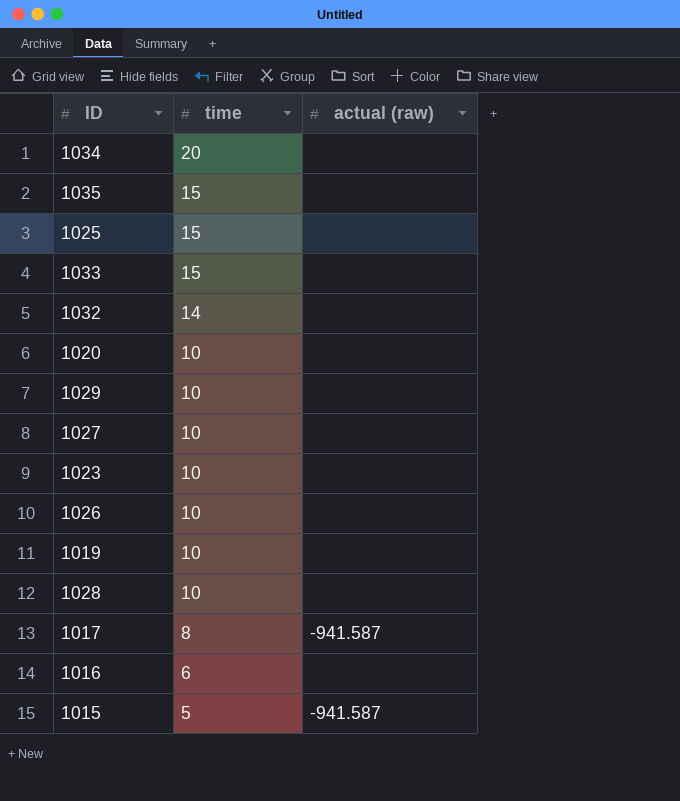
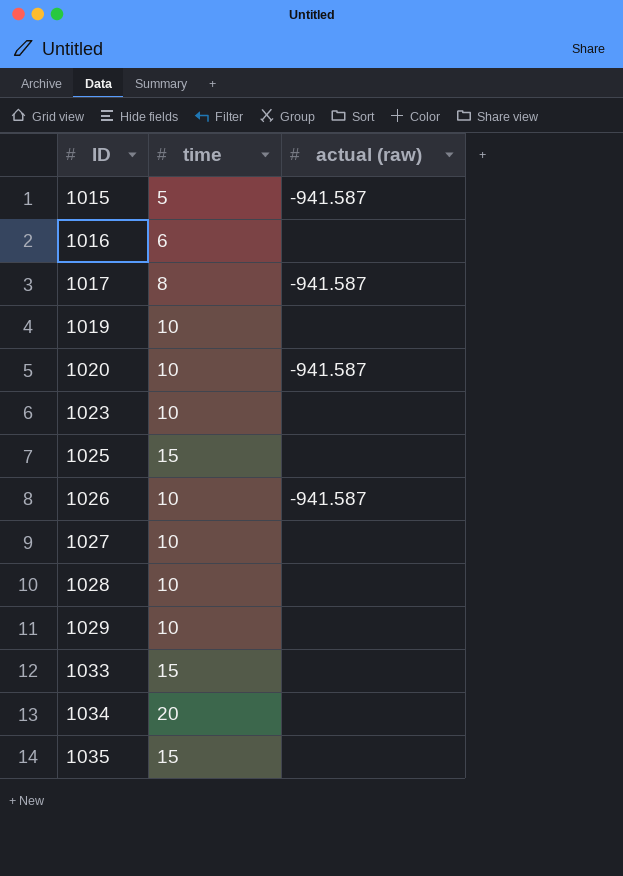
row order: time descending -> ID ascending
row 1032: 14 | none -> none
1020 | actual (raw): none -> -941.587
1026 | actual (raw): none -> -941.587

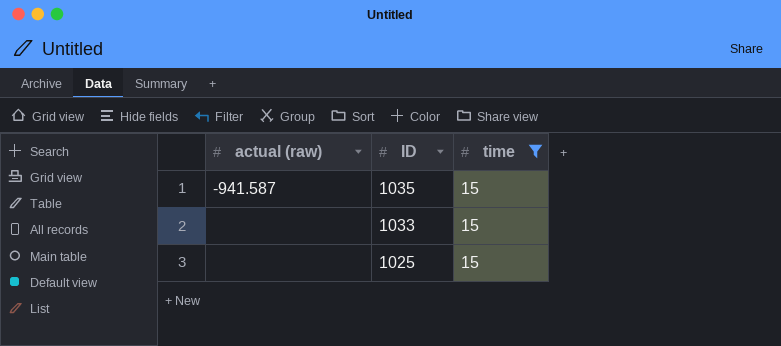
filter: none -> time = 15
row order: ID ascending -> ID descending
column actual (raw) | position: 3 -> 1
1035 | actual (raw): none -> -941.587

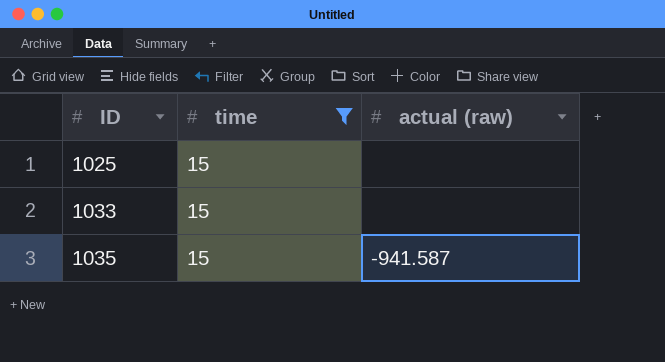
row order: ID descending -> ID ascending
column actual (raw) | position: 1 -> 3

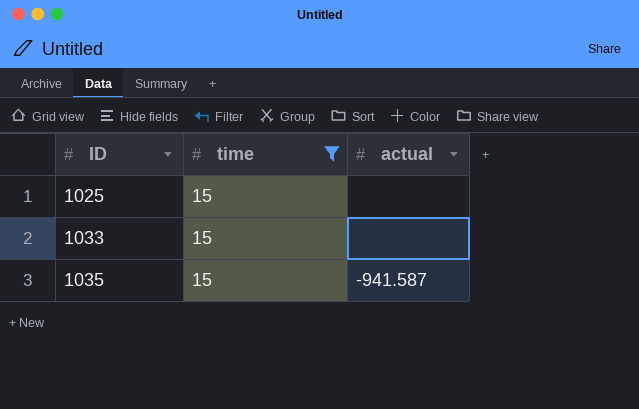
column name: actual (raw) -> actual

